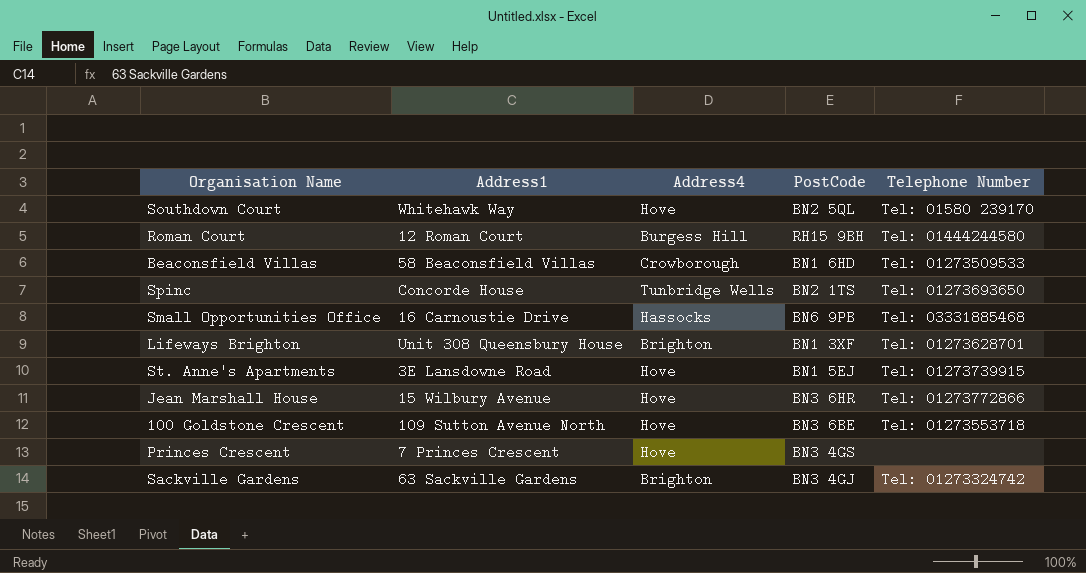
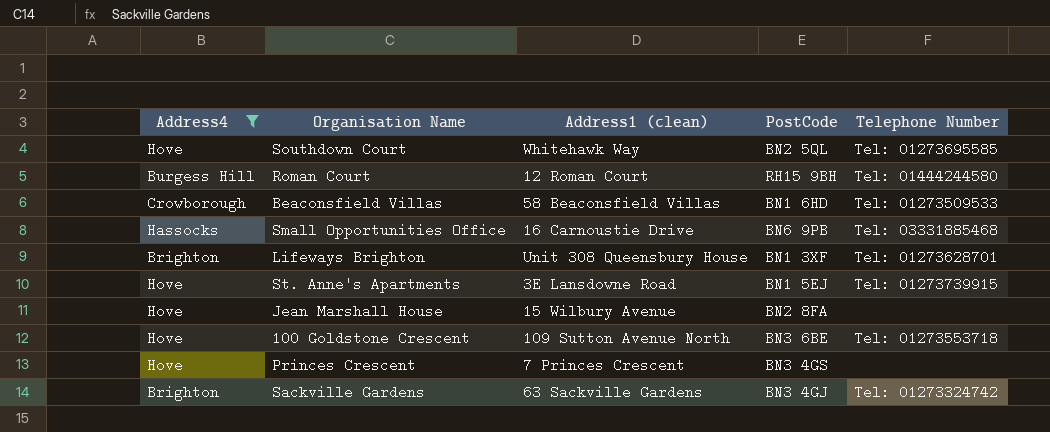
filter: none -> Address4 != Tunbridge Wells
column Address4 | position: 3 -> 1
column name: Address1 -> Address1 (clean)
Southdown Court | Telephone Number: Tel: 01580 239170 -> Tel: 01273695585
Jean Marshall House | PostCode: BN3 6HR -> BN2 8FA
Jean Marshall House | Telephone Number: Tel: 01273772866 -> none

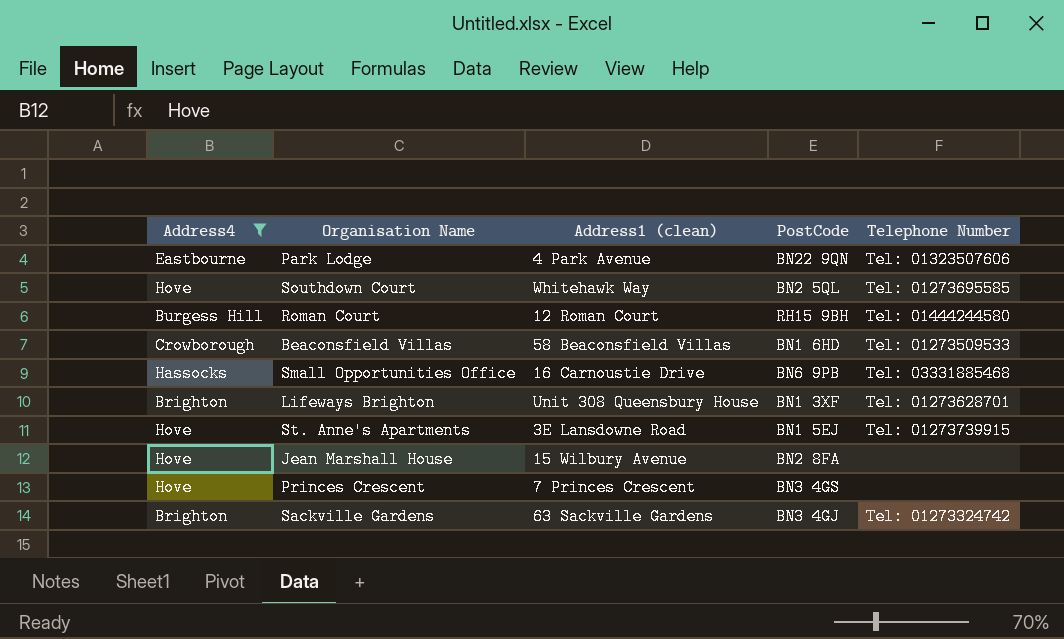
row 100 Goldstone Crescent: Hove | 109 Sutton Avenue North | BN3 6BE | Tel: 01273553718 -> none
row Park Lodge: none -> Eastbourne | 4 Park Avenue | BN22 9QN | Tel: 01323507606

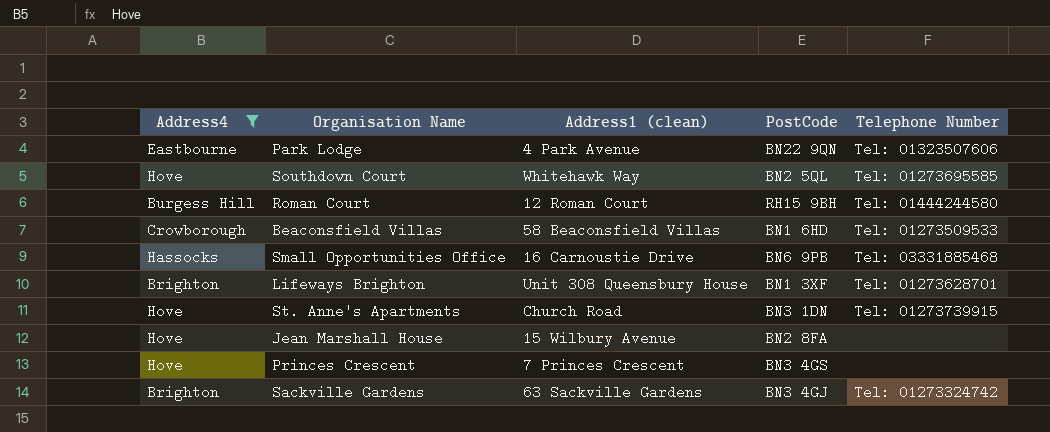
St. Anne's Apartments | Address1 (clean): 3E Lansdowne Road -> Church Road
St. Anne's Apartments | PostCode: BN1 5EJ -> BN3 1DN

